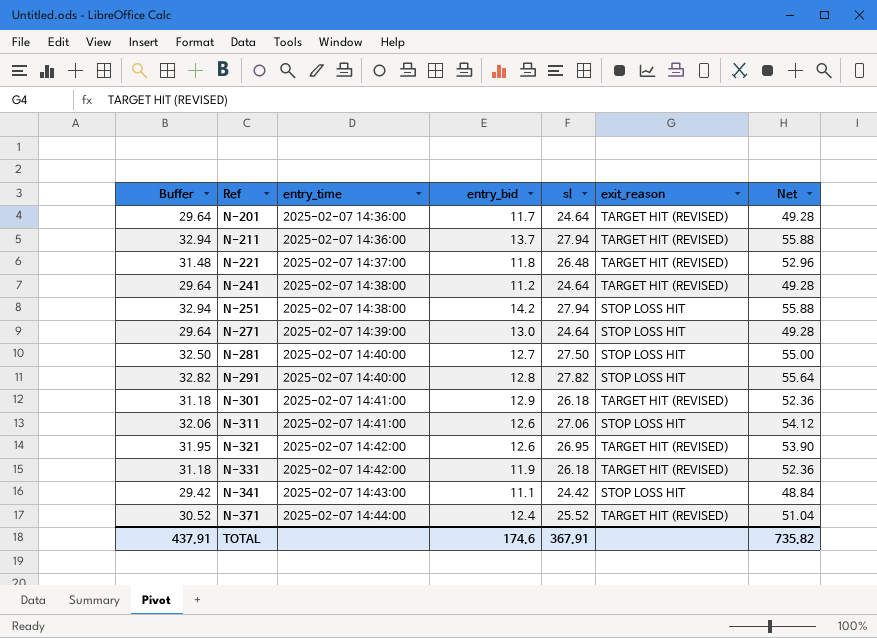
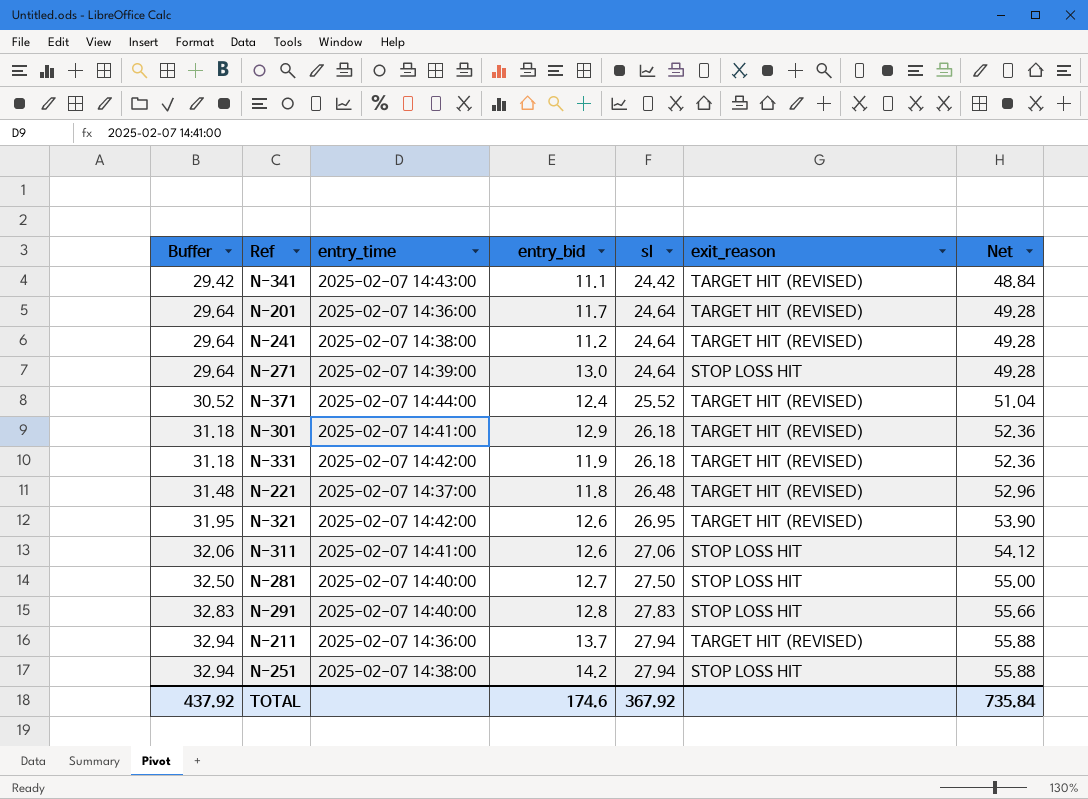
row order: Ref ascending -> Buffer ascending
N-341 | exit_reason: STOP LOSS HIT -> TARGET HIT (REVISED)
N-291 | Buffer: 32.82 -> 32.83
N-291 | sl: 27.82 -> 27.83
N-291 | Net: 55.64 -> 55.66
TOTAL | Buffer: 437.91 -> 437.92
TOTAL | sl: 367.91 -> 367.92
TOTAL | Net: 735.82 -> 735.84

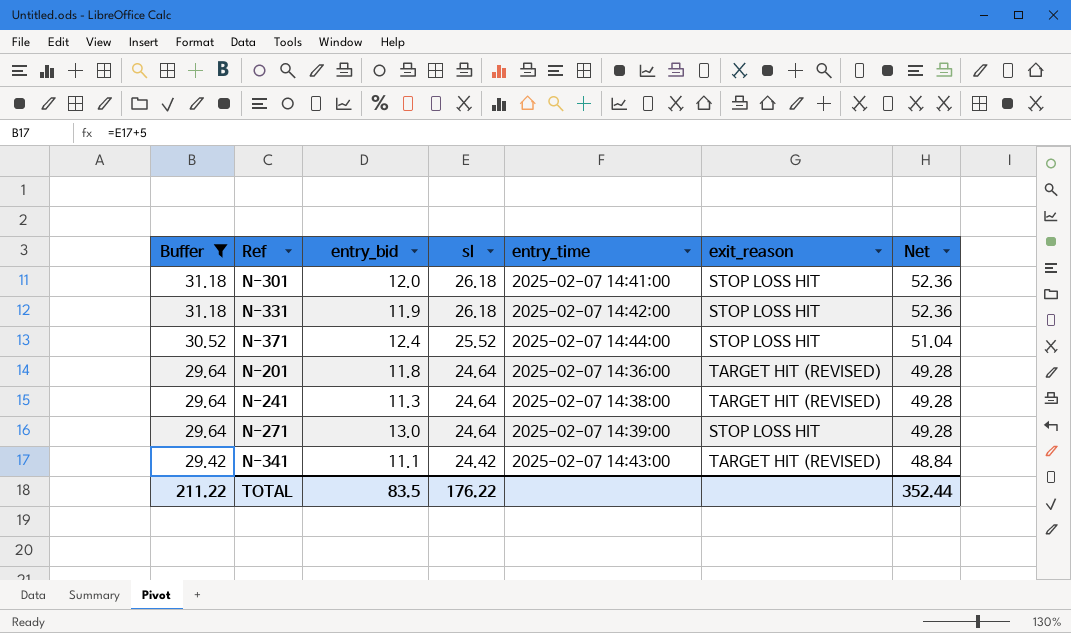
filter: none -> Buffer <= 31.18
row order: Buffer ascending -> Buffer descending
column entry_time | position: 3 -> 5
N-301 | entry_bid: 12.9 -> 12.0
N-301 | exit_reason: TARGET HIT (REVISED) -> STOP LOSS HIT
N-331 | exit_reason: TARGET HIT (REVISED) -> STOP LOSS HIT
N-371 | exit_reason: TARGET HIT (REVISED) -> STOP LOSS HIT
N-201 | entry_bid: 11.7 -> 11.8
N-241 | entry_bid: 11.2 -> 11.3
TOTAL | Buffer: 437.92 -> 211.22
TOTAL | entry_bid: 174.6 -> 83.5
TOTAL | sl: 367.92 -> 176.22
TOTAL | Net: 735.84 -> 352.44

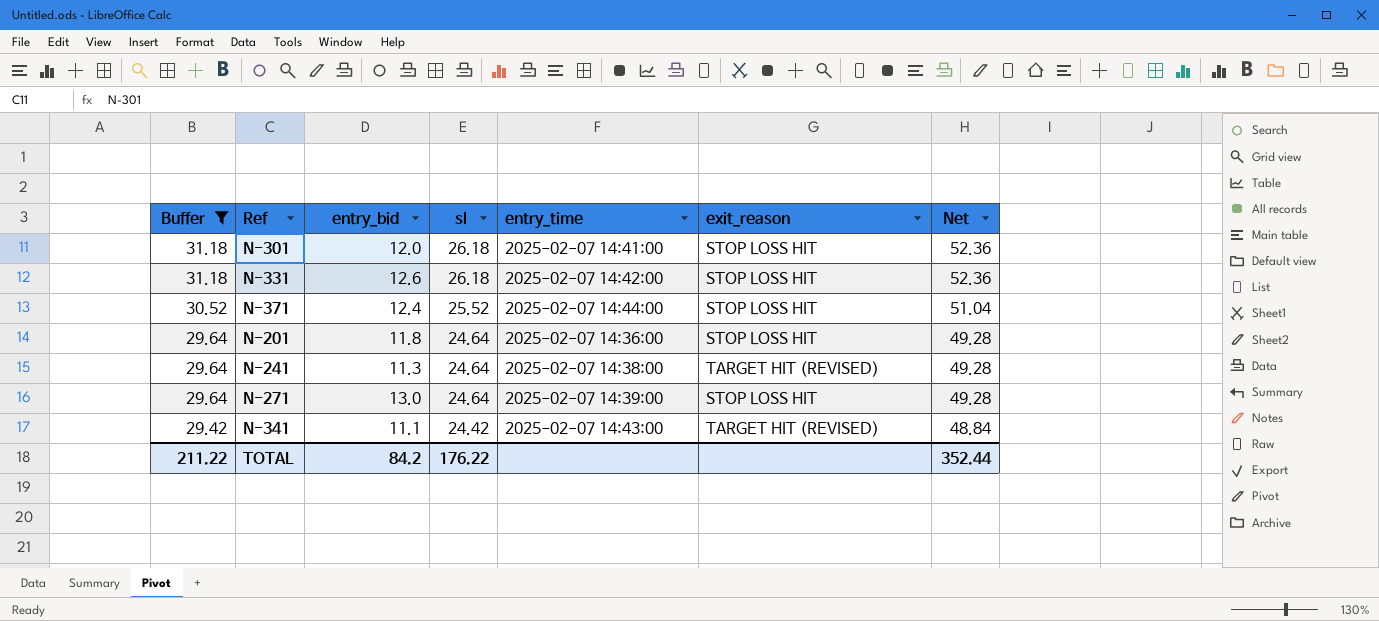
N-331 | entry_bid: 11.9 -> 12.6
N-201 | exit_reason: TARGET HIT (REVISED) -> STOP LOSS HIT
TOTAL | entry_bid: 83.5 -> 84.2

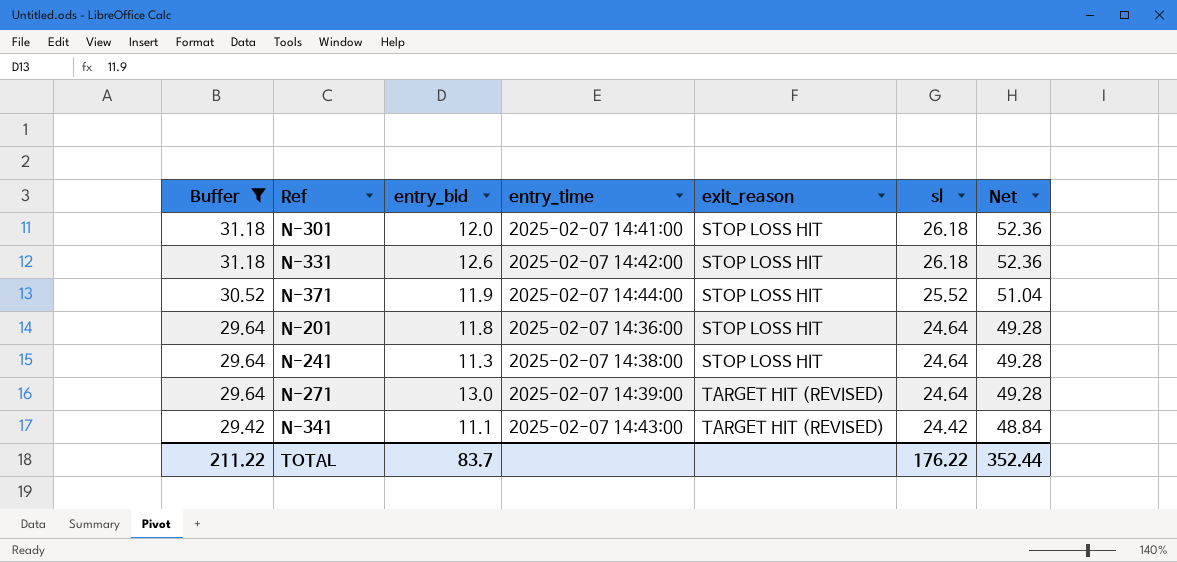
column sl | position: 4 -> 6
N-371 | entry_bid: 12.4 -> 11.9
N-241 | exit_reason: TARGET HIT (REVISED) -> STOP LOSS HIT
N-271 | exit_reason: STOP LOSS HIT -> TARGET HIT (REVISED)
TOTAL | entry_bid: 84.2 -> 83.7

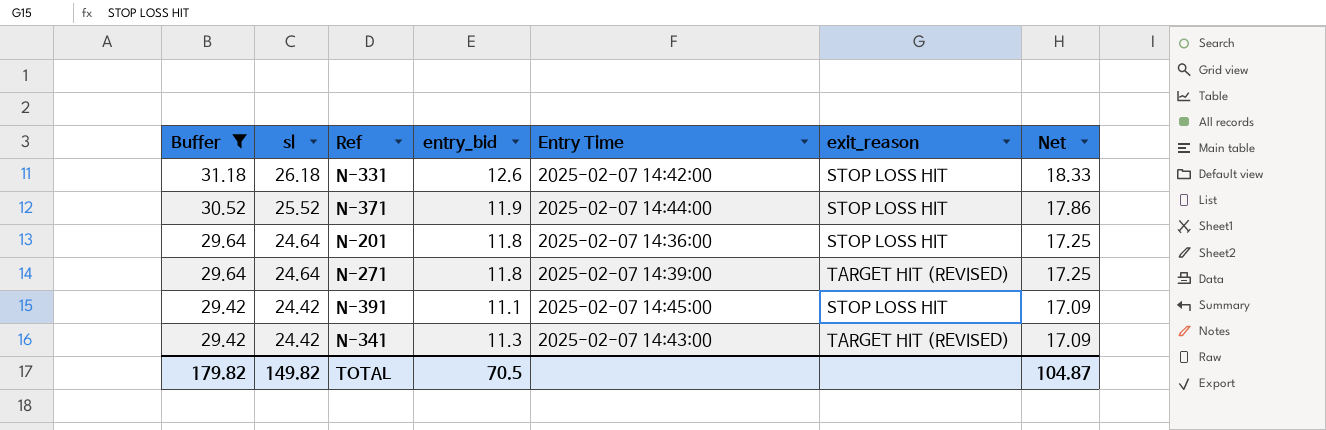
column sl | position: 6 -> 2
column name: entry_time -> Entry Time
column Net | formula: [sl] * 2 -> [sl] * 0.7
row N-301: 31.18 | 12.0 | 2025-02-07 14:41:00 | STOP LOSS HIT | 26.18 | 52.36 -> none
row N-241: 29.64 | 11.3 | 2025-02-07 14:38:00 | STOP LOSS HIT | 24.64 | 49.28 -> none
N-271 | entry_bid: 13.0 -> 11.8
row N-391: none -> 29.42 | 24.42 | 11.1 | 2025-02-07 14:45:00 | STOP LOSS HIT | 17.09
N-341 | entry_bid: 11.1 -> 11.3
TOTAL | Buffer: 211.22 -> 179.82
TOTAL | sl: 176.22 -> 149.82
TOTAL | entry_bid: 83.7 -> 70.5
TOTAL | Net: 352.44 -> 104.87

